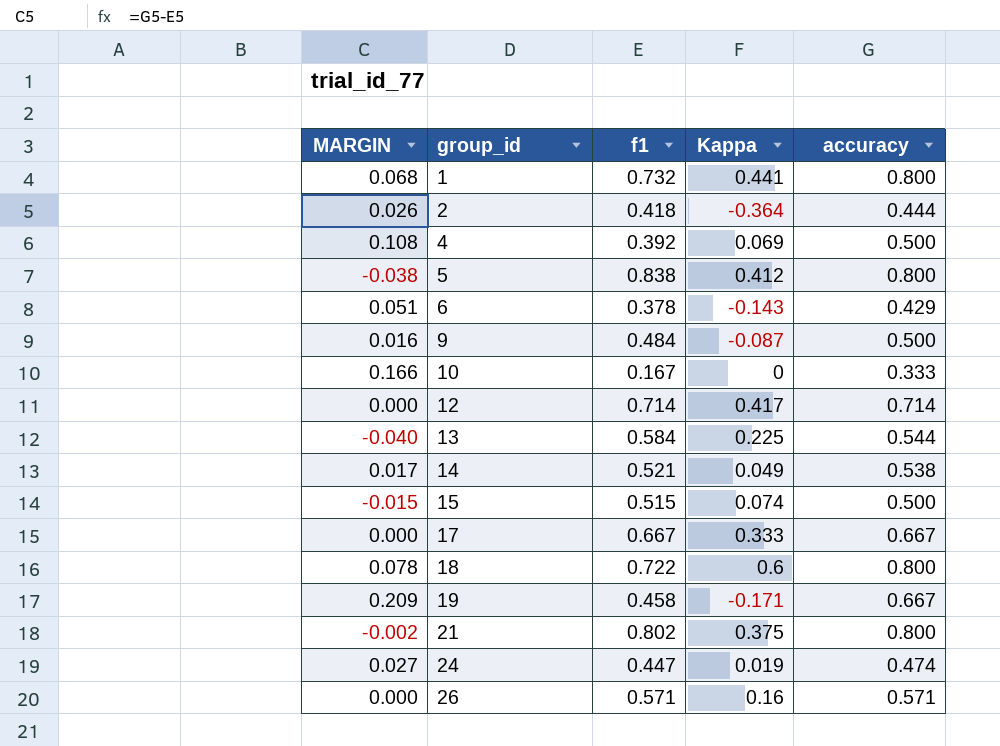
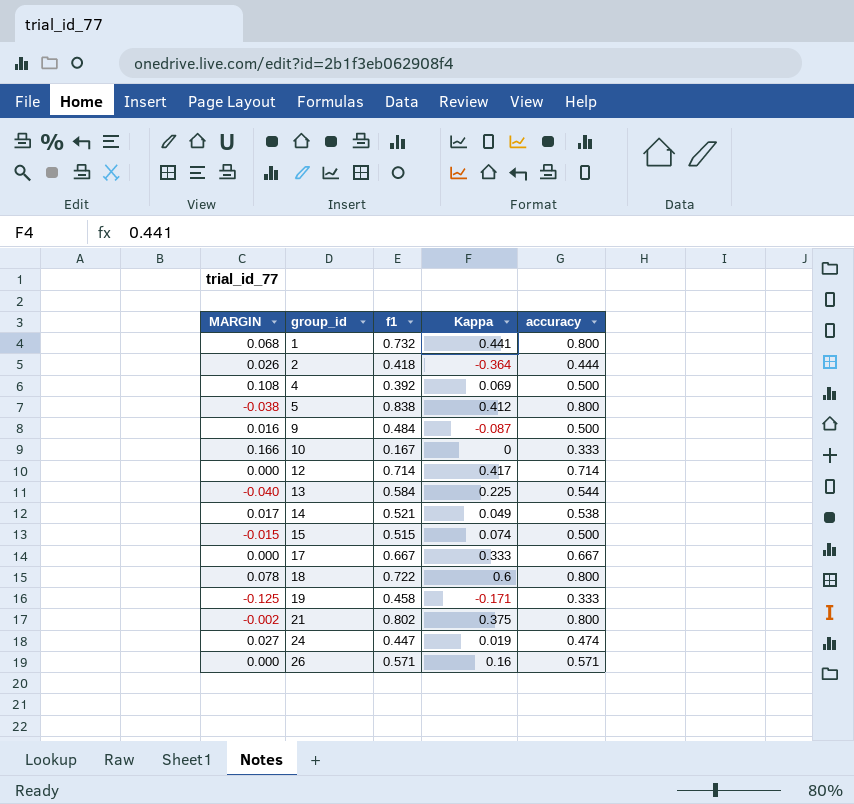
row 6: 0.051 | 0.378 | -0.143 | 0.429 -> none
19 | MARGIN: 0.209 -> -0.125
19 | accuracy: 0.667 -> 0.333

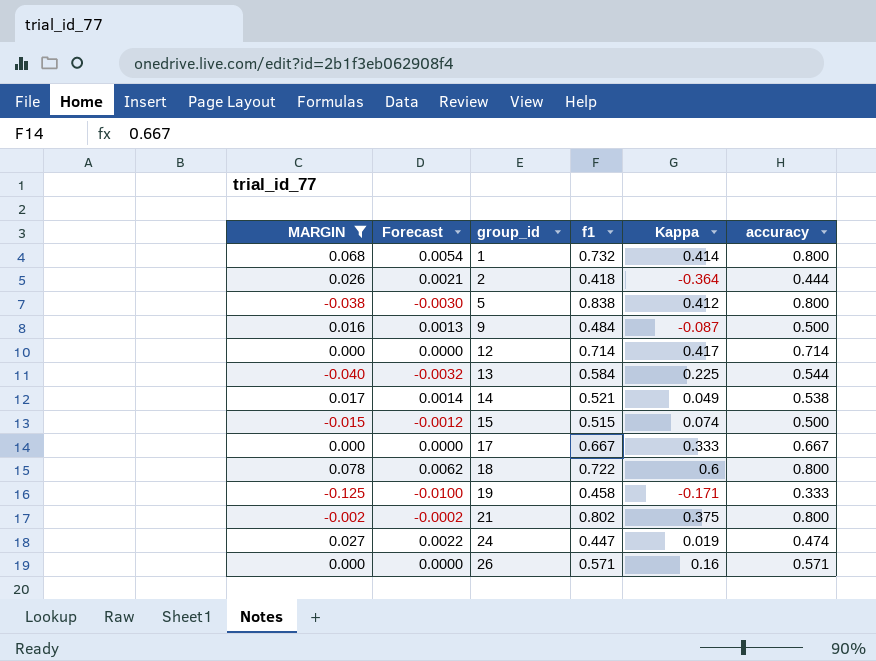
filter: none -> MARGIN <= 0.078
column Forecast | formula: none -> [MARGIN] * 0.08
1 | Kappa: 0.441 -> 0.414

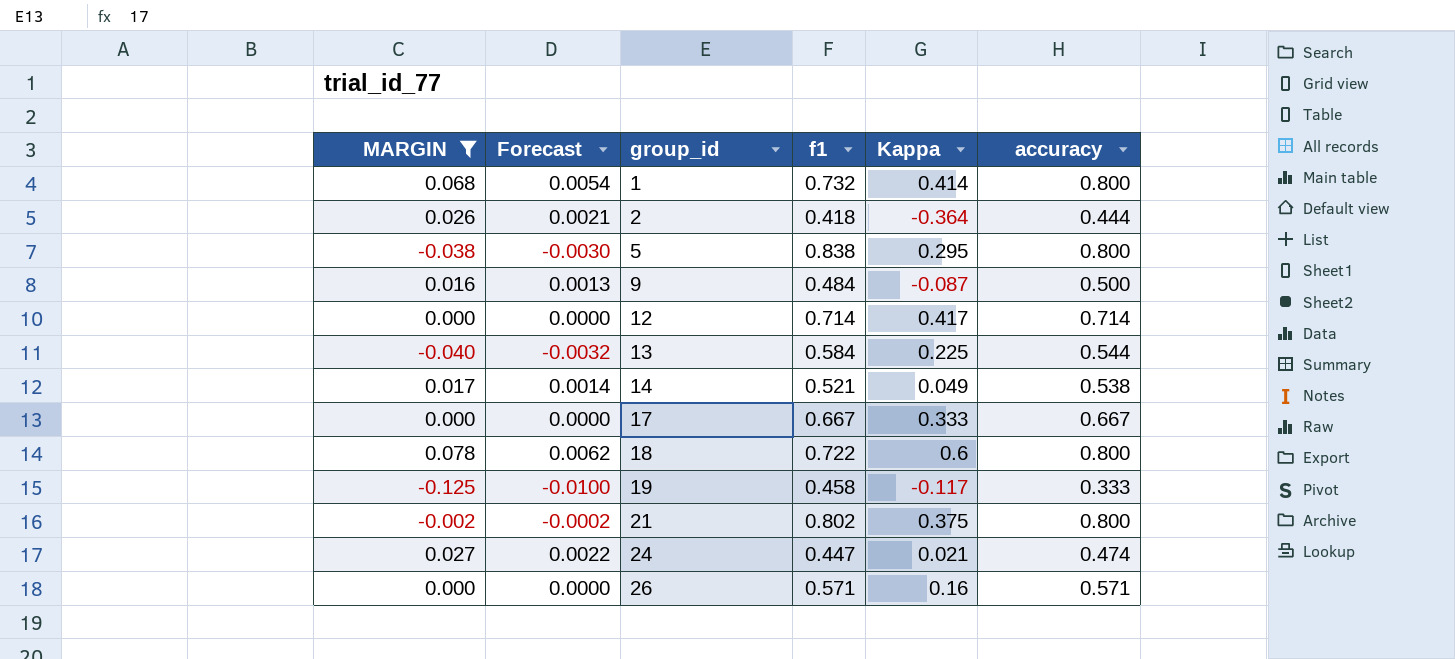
row 15: -0.015 | -0.0012 | 0.515 | 0.074 | 0.500 -> none
5 | Kappa: 0.412 -> 0.295
19 | Kappa: -0.171 -> -0.117
24 | Kappa: 0.019 -> 0.021

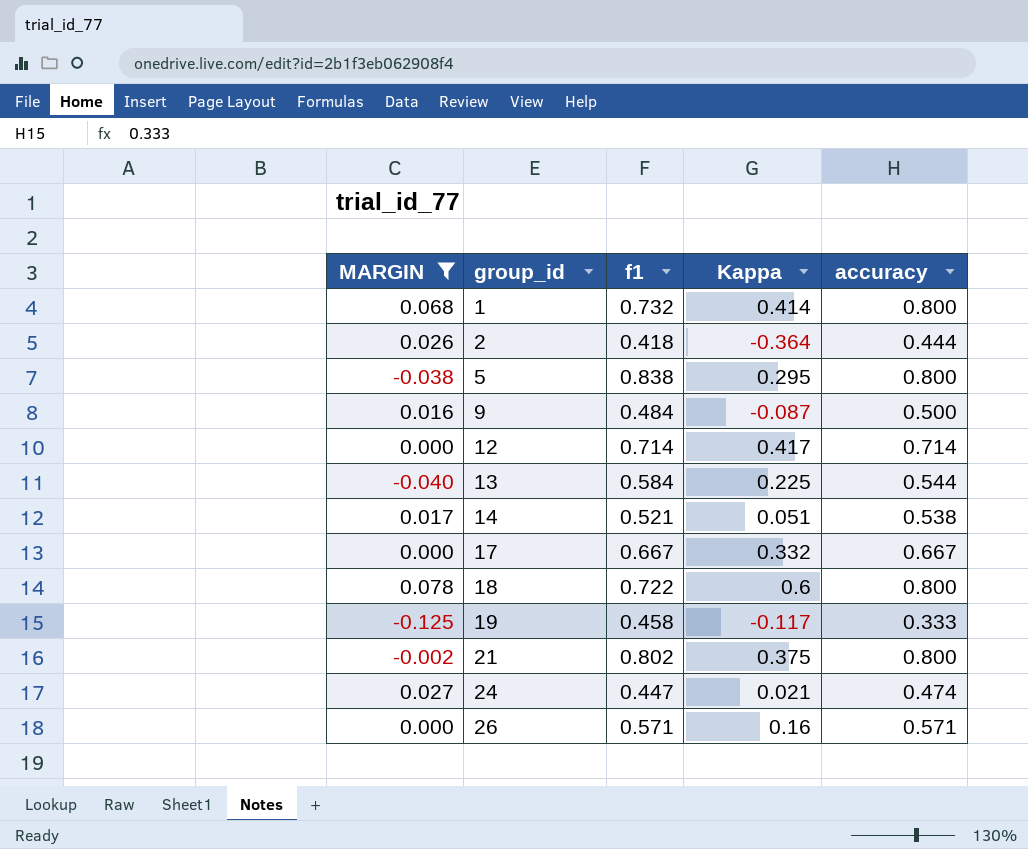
column Forecast | formula: [MARGIN] * 0.08 -> none
14 | Kappa: 0.049 -> 0.051
17 | Kappa: 0.333 -> 0.332

